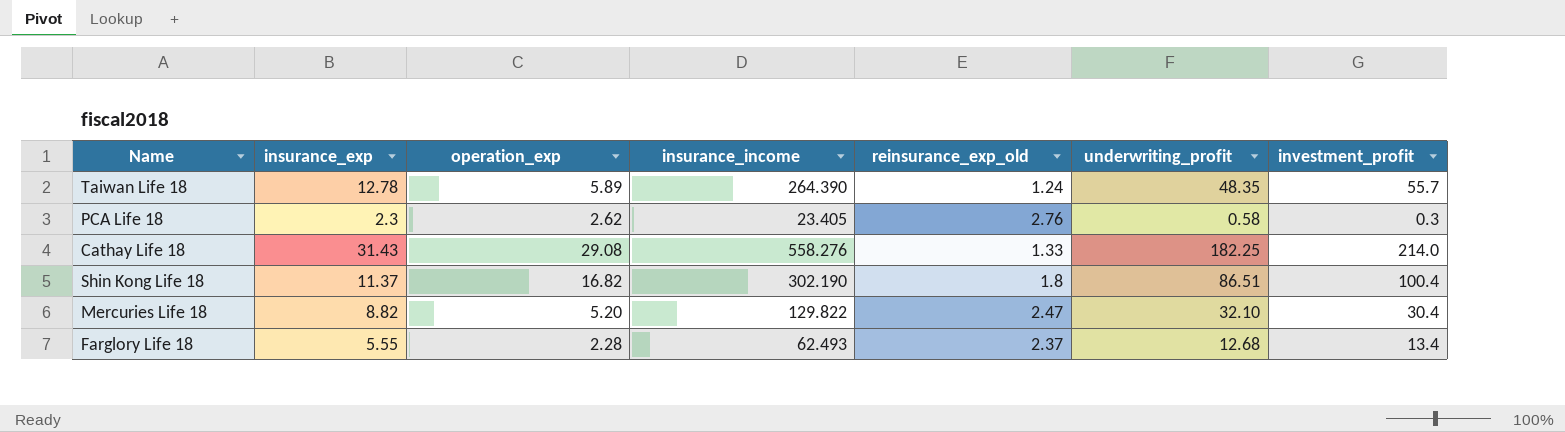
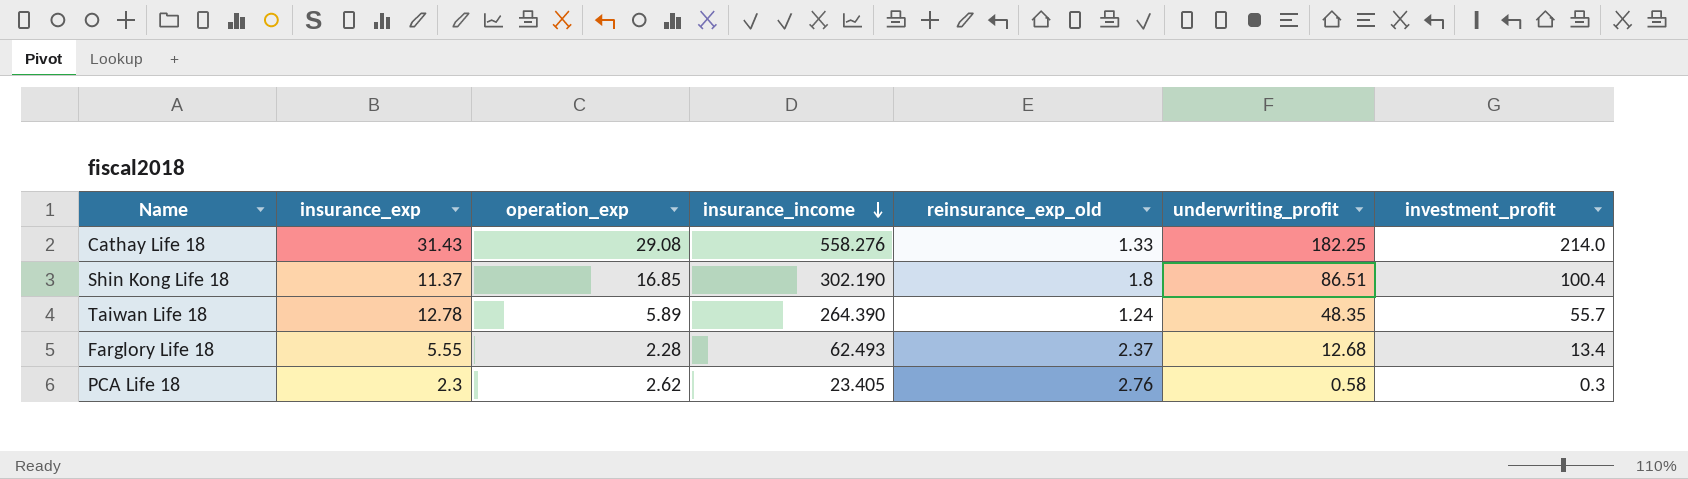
row order: none -> insurance_income descending
row Mercuries Life 18: 8.82 | 5.20 | 129.822 | 2.47 | 32.10 | 30.4 -> none
Shin Kong Life 18 | operation_exp: 16.82 -> 16.85

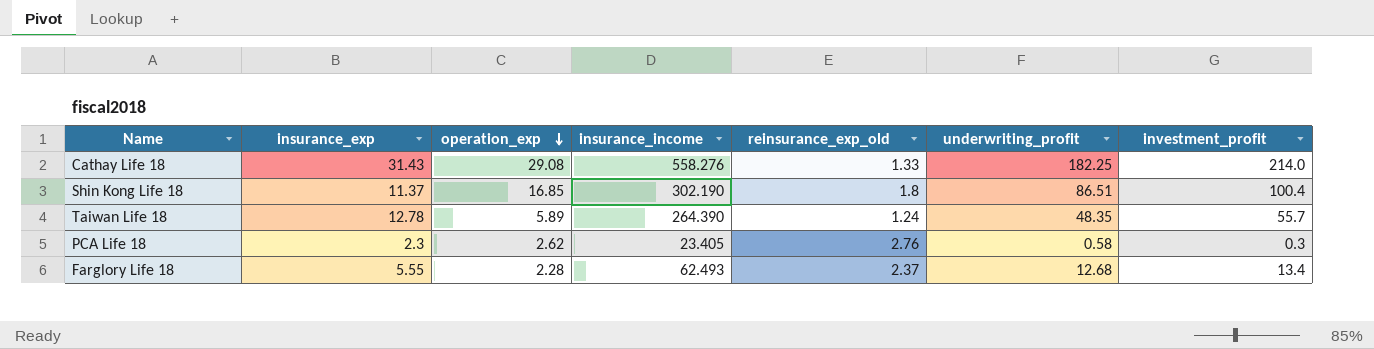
row order: insurance_income descending -> operation_exp descending

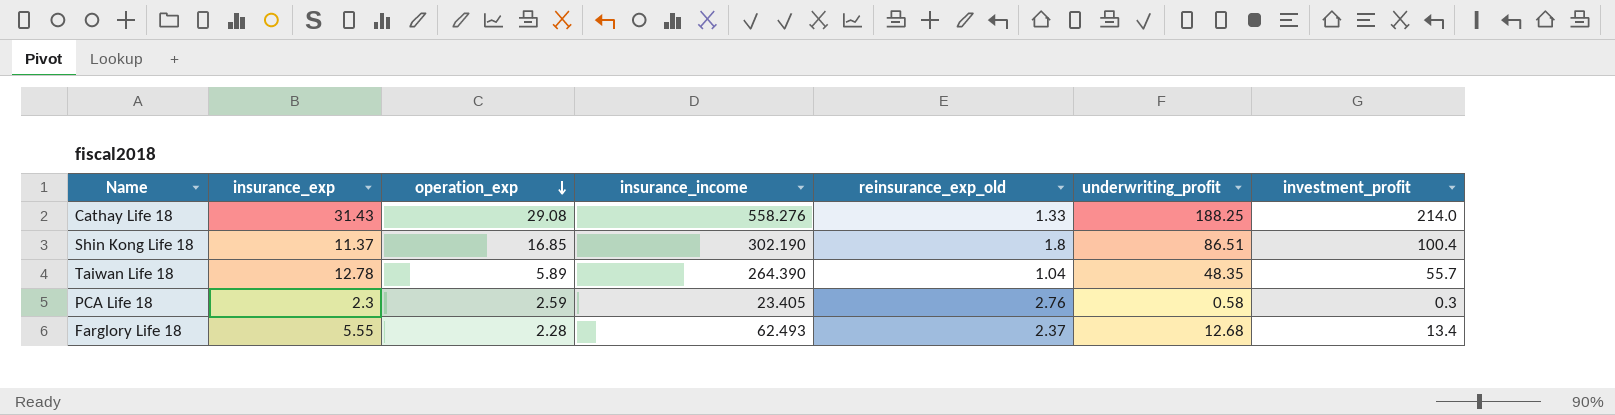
Cathay Life 18 | underwriting_profit: 182.25 -> 188.25
Taiwan Life 18 | reinsurance_exp_old: 1.24 -> 1.04
PCA Life 18 | operation_exp: 2.62 -> 2.59

